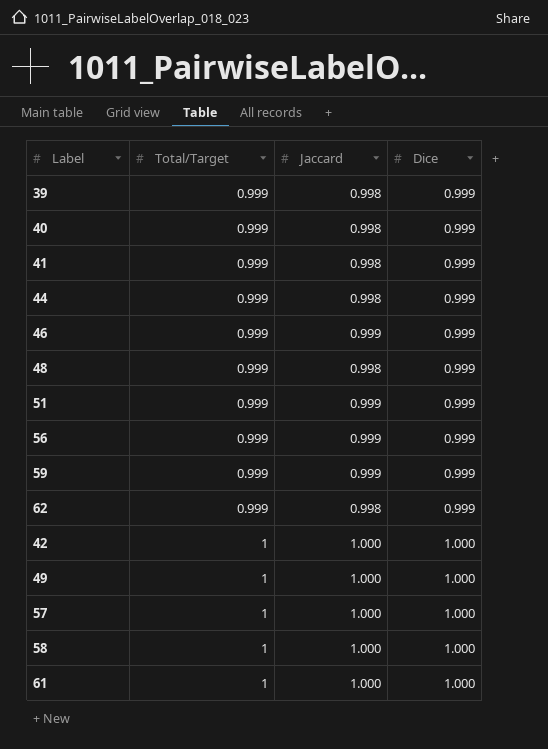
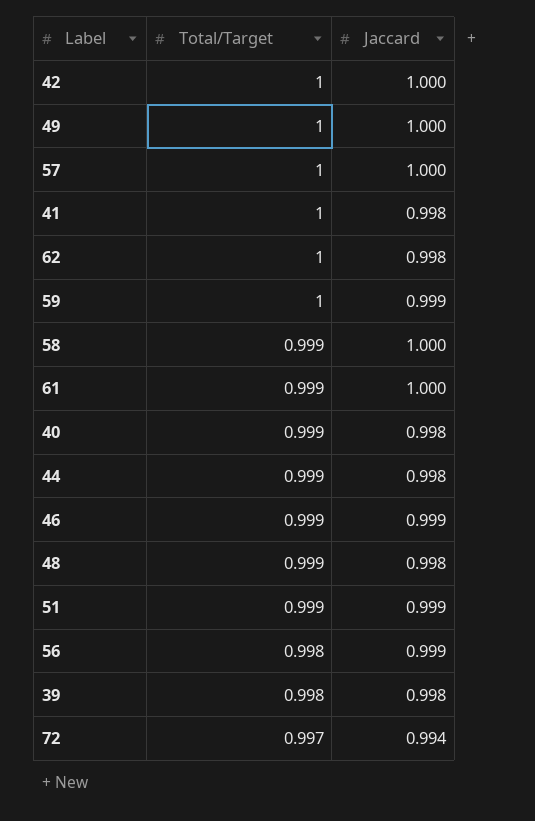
row order: Total/Target ascending -> Total/Target descending
column Dice | position: 4 -> none
41 | Total/Target: 0.999 -> 1
62 | Total/Target: 0.999 -> 1
59 | Total/Target: 0.999 -> 1
58 | Total/Target: 1 -> 0.999
61 | Total/Target: 1 -> 0.999
56 | Total/Target: 0.999 -> 0.998
39 | Total/Target: 0.999 -> 0.998
row 72: none -> 0.997 | 0.994

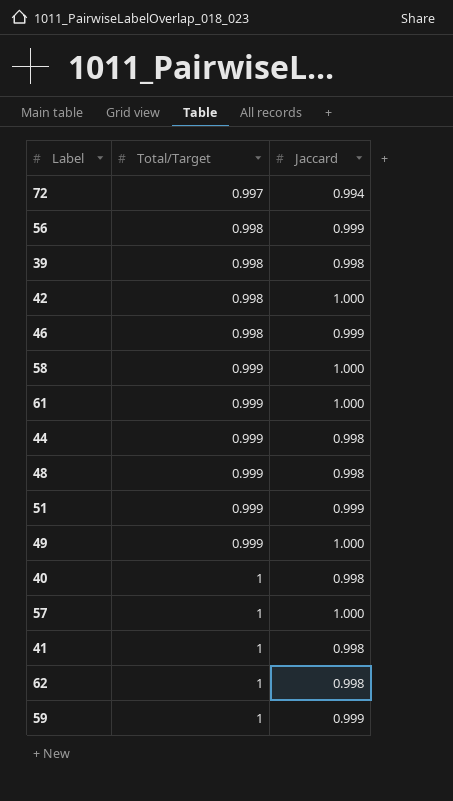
row order: Total/Target descending -> Total/Target ascending
42 | Total/Target: 1 -> 0.998
46 | Total/Target: 0.999 -> 0.998
49 | Total/Target: 1 -> 0.999
40 | Total/Target: 0.999 -> 1

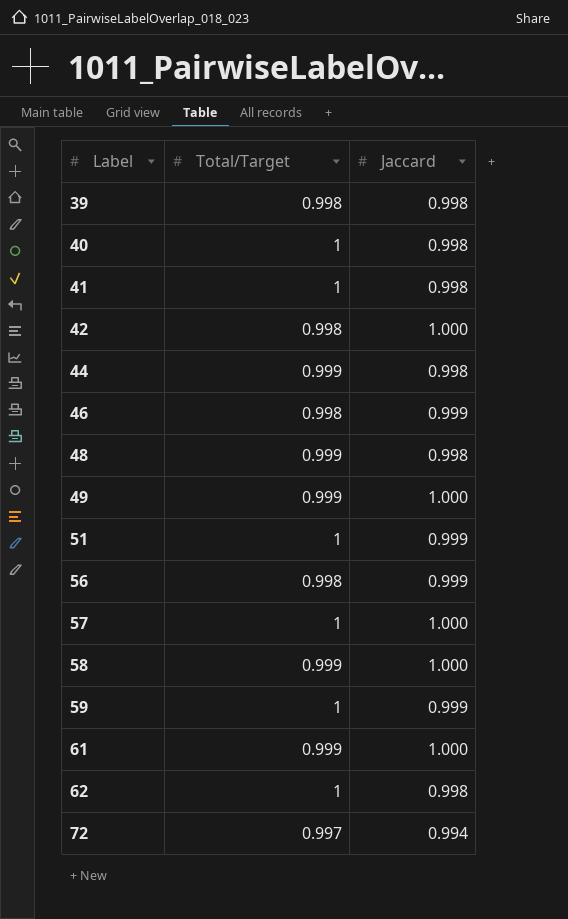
row order: Total/Target ascending -> Label ascending
51 | Total/Target: 0.999 -> 1

